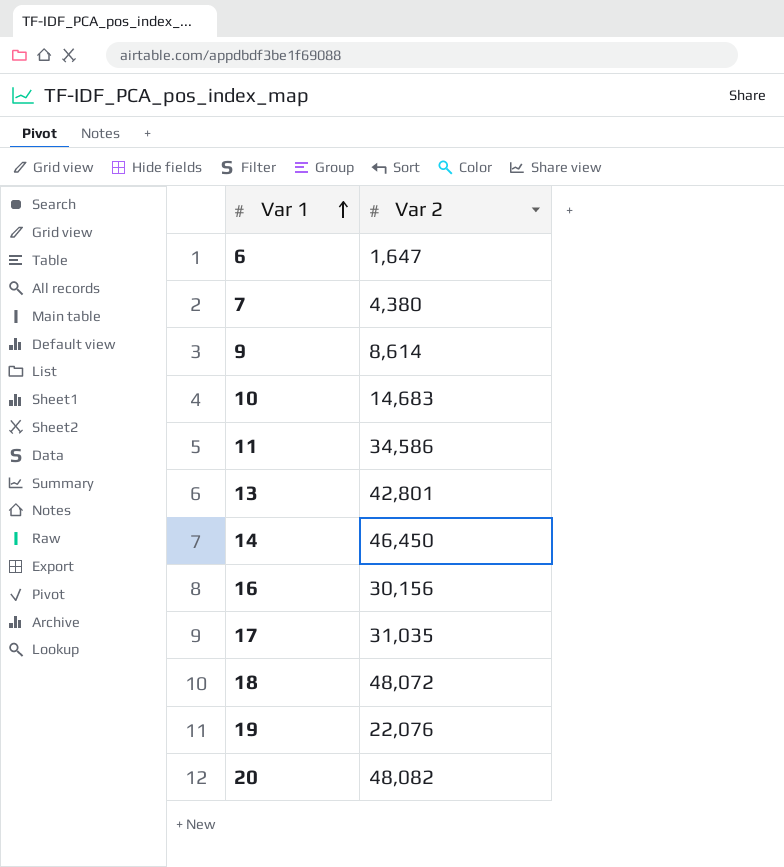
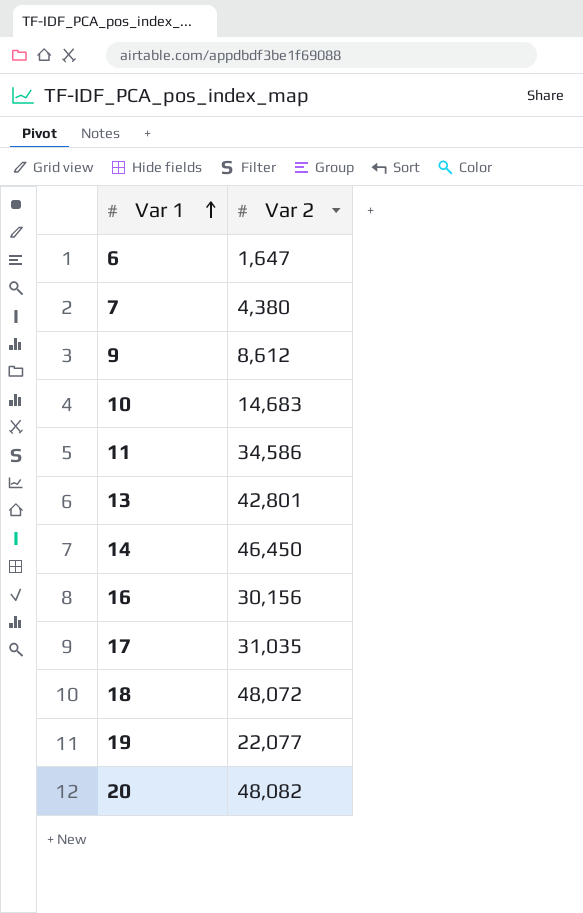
9 | Var 2: 8,614 -> 8,612
19 | Var 2: 22,076 -> 22,077

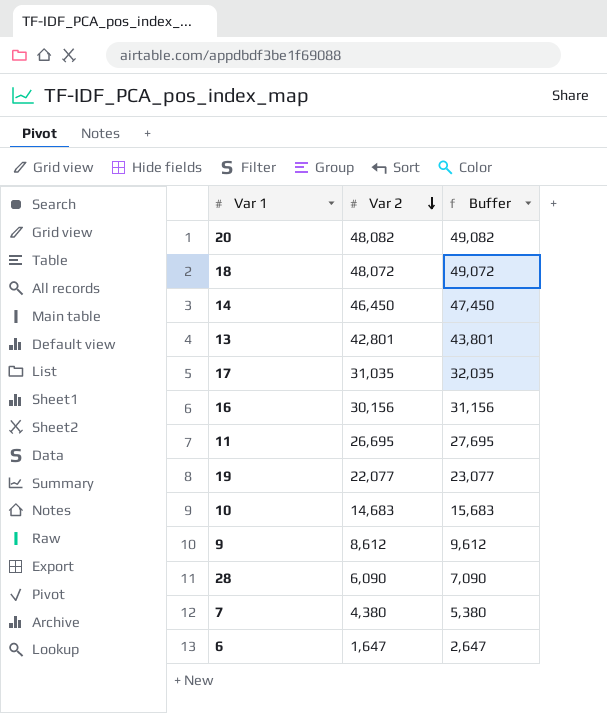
row order: Var 1 ascending -> Var 2 descending
column Buffer | formula: none -> [Var 2] + 1000
11 | Var 2: 34,586 -> 26,695
row 28: none -> 6,090 | 7,090

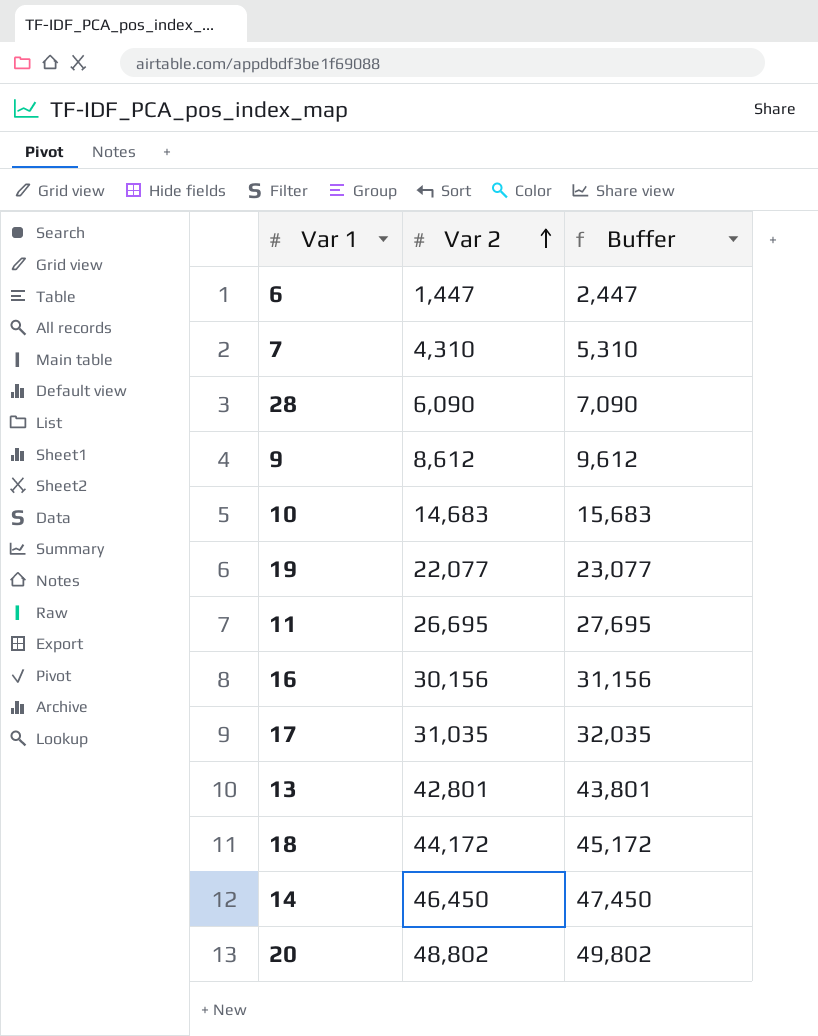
row order: Var 2 descending -> Var 2 ascending
6 | Var 2: 1,647 -> 1,447
6 | Buffer: 2,647 -> 2,447
7 | Var 2: 4,380 -> 4,310
7 | Buffer: 5,380 -> 5,310
18 | Var 2: 48,072 -> 44,172
18 | Buffer: 49,072 -> 45,172
20 | Var 2: 48,082 -> 48,802
20 | Buffer: 49,082 -> 49,802

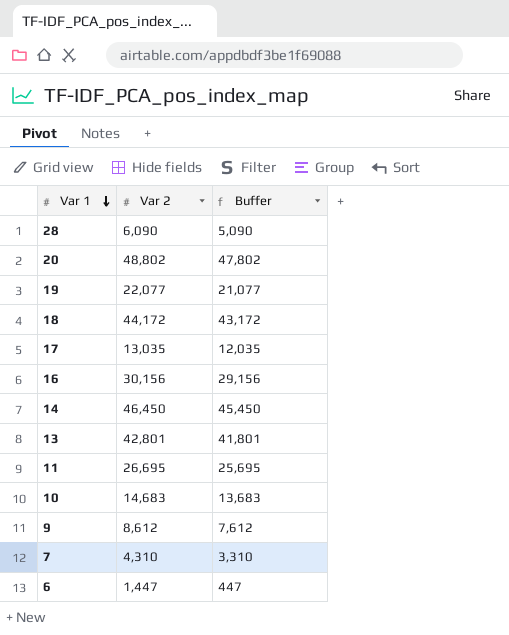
row order: Var 2 ascending -> Var 1 descending
column Buffer | formula: [Var 2] + 1000 -> [Var 2] - 1000
17 | Var 2: 31,035 -> 13,035

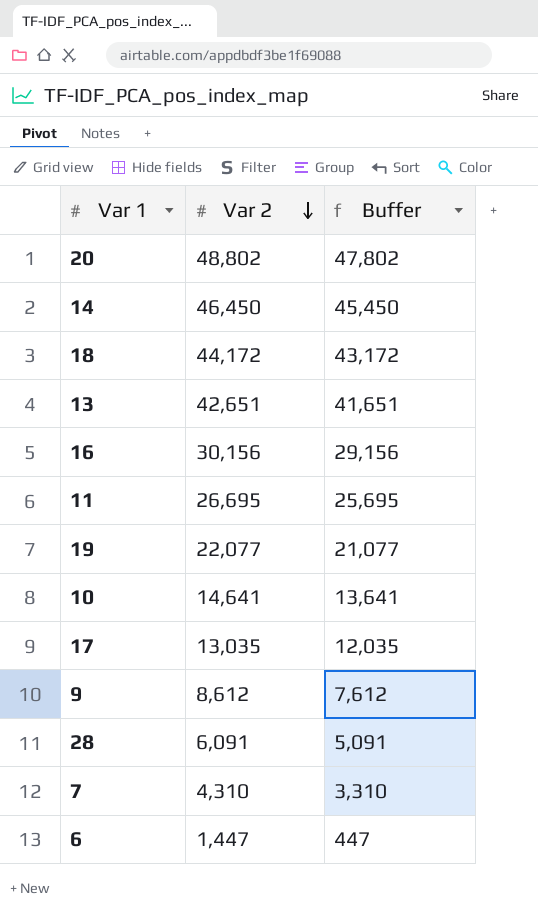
row order: Var 1 descending -> Var 2 descending
13 | Var 2: 42,801 -> 42,651
13 | Buffer: 41,801 -> 41,651
10 | Var 2: 14,683 -> 14,641
10 | Buffer: 13,683 -> 13,641
28 | Var 2: 6,090 -> 6,091
28 | Buffer: 5,090 -> 5,091

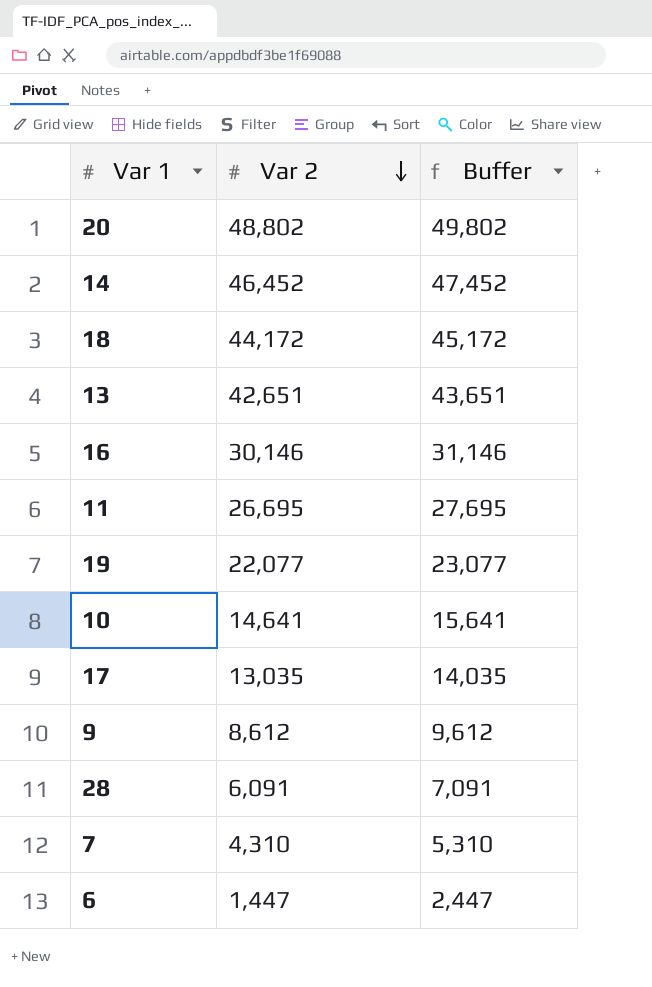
column Buffer | formula: [Var 2] - 1000 -> [Var 2] + 1000
14 | Var 2: 46,450 -> 46,452
16 | Var 2: 30,156 -> 30,146

